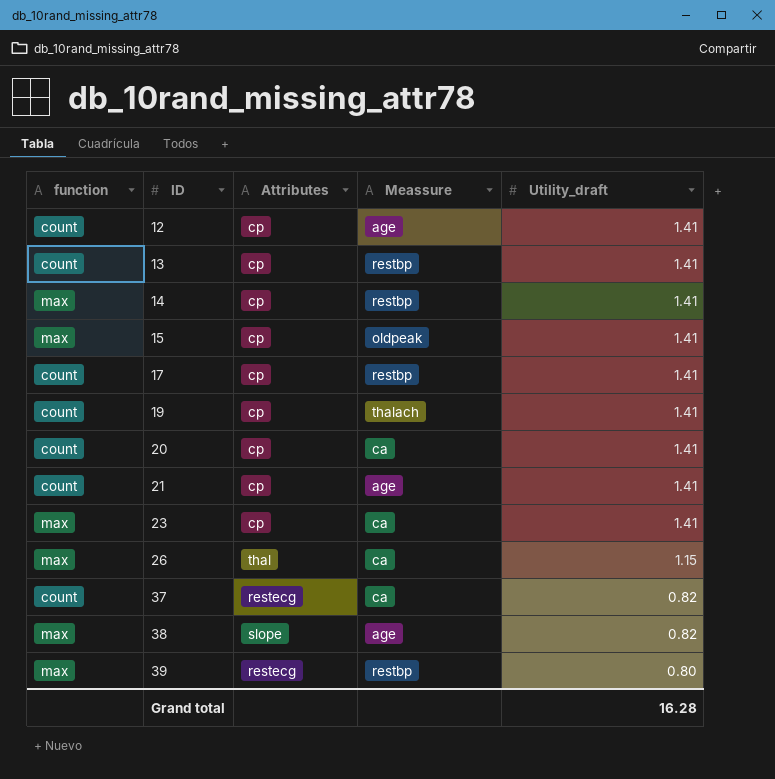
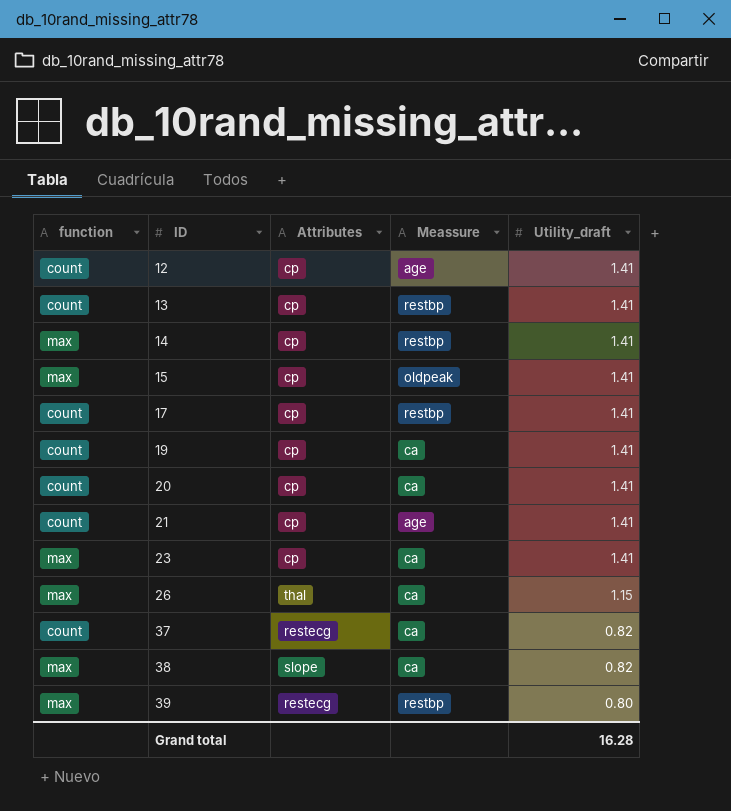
19 | Meassure: thalach -> ca
38 | Meassure: age -> ca

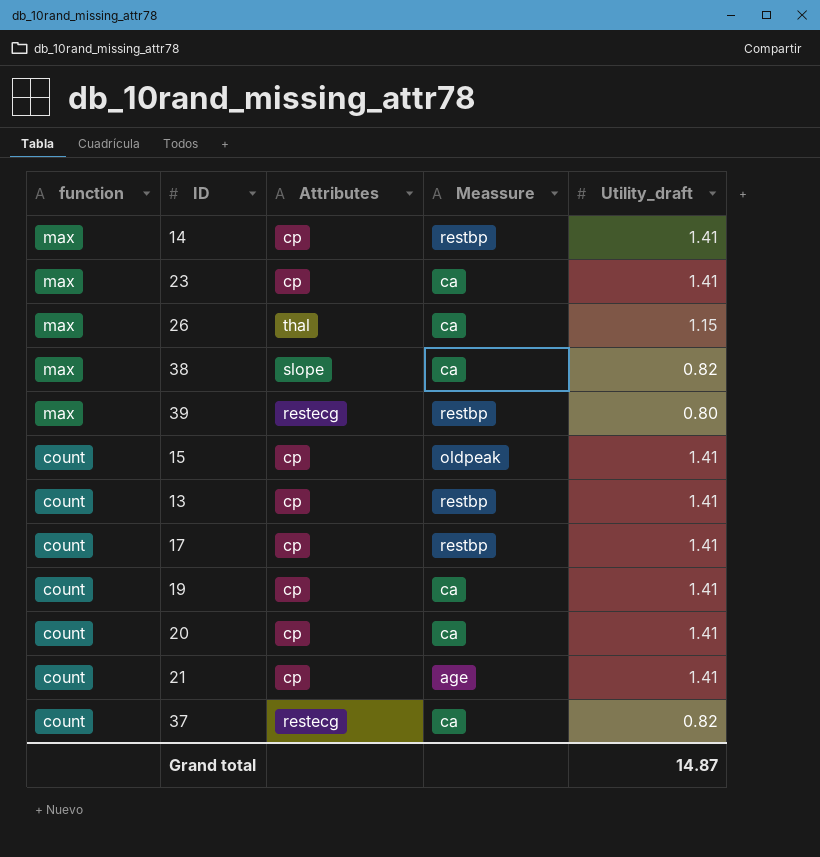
row order: ID ascending -> function descending
row 12: count | cp | age | 1.41 -> none
15 | function: max -> count
Grand total | Utility_draft: 16.28 -> 14.87

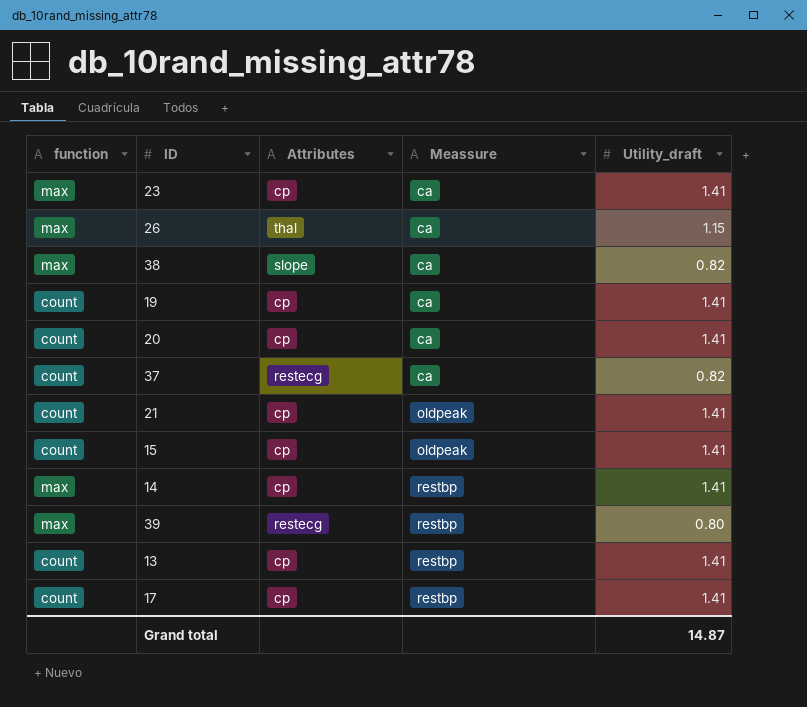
row order: function descending -> Meassure ascending
21 | Meassure: age -> oldpeak

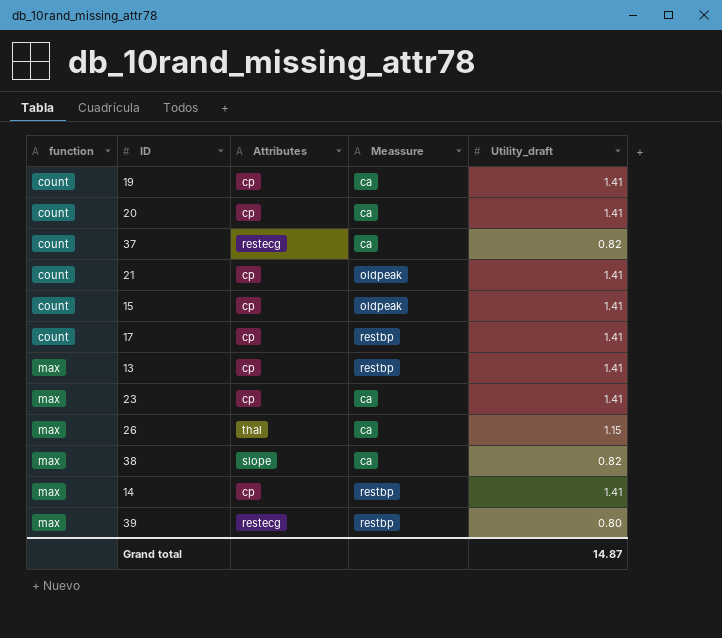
row order: Meassure ascending -> function ascending
13 | function: count -> max

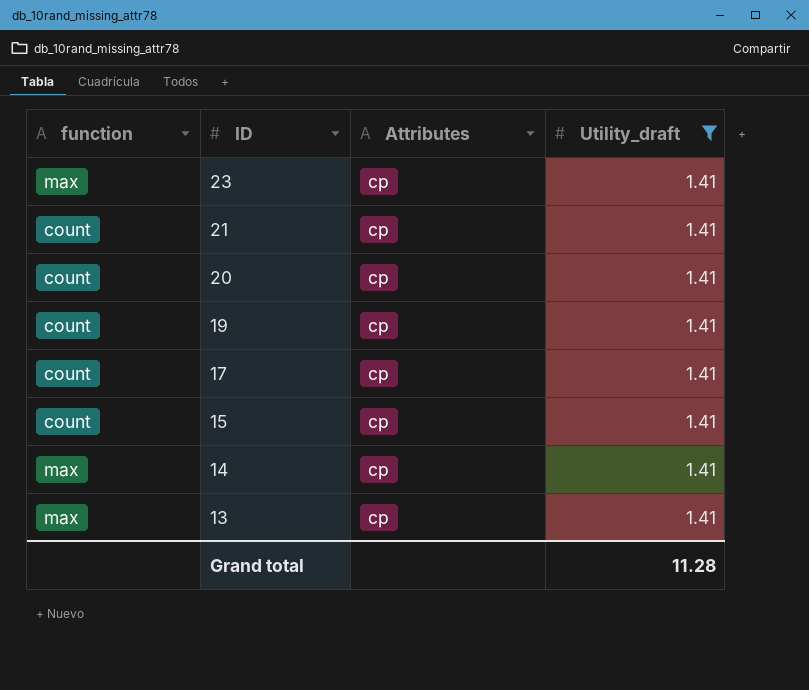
filter: none -> Utility_draft = 1.41
row order: function ascending -> ID descending
column Meassure | position: 4 -> none
Grand total | Utility_draft: 14.87 -> 11.28

